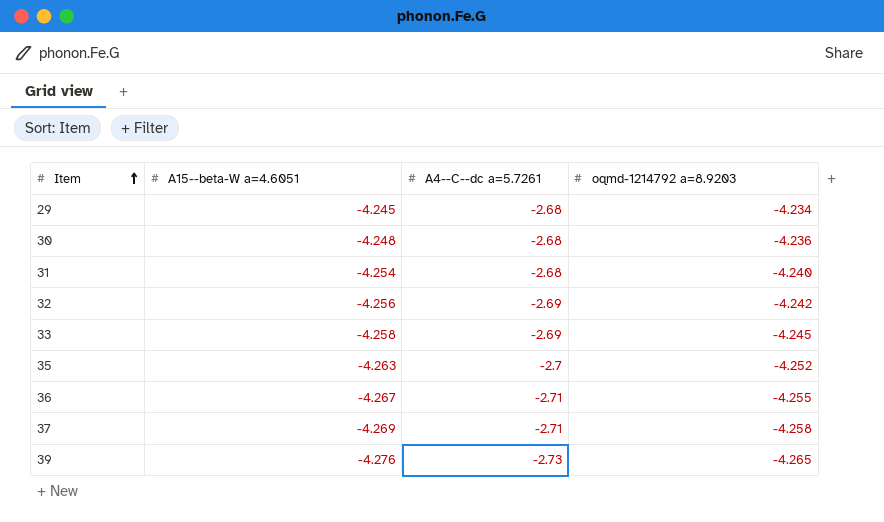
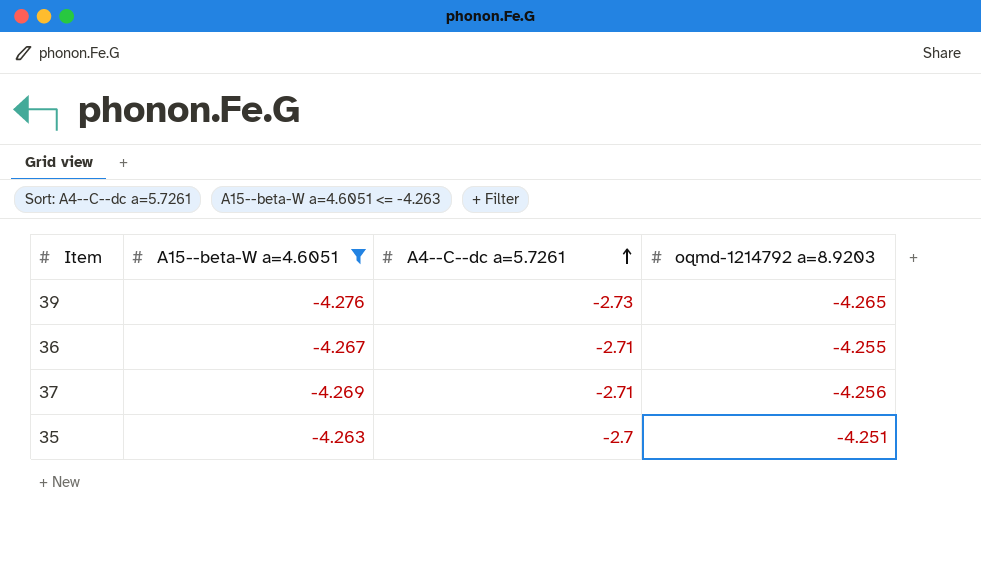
filter: none -> A15--beta-W a=4.6051 <= -4.263
row order: Item ascending -> A4--C--dc a=5.7261 ascending
37 | oqmd-1214792 a=8.9203: -4.258 -> -4.256
35 | oqmd-1214792 a=8.9203: -4.252 -> -4.251

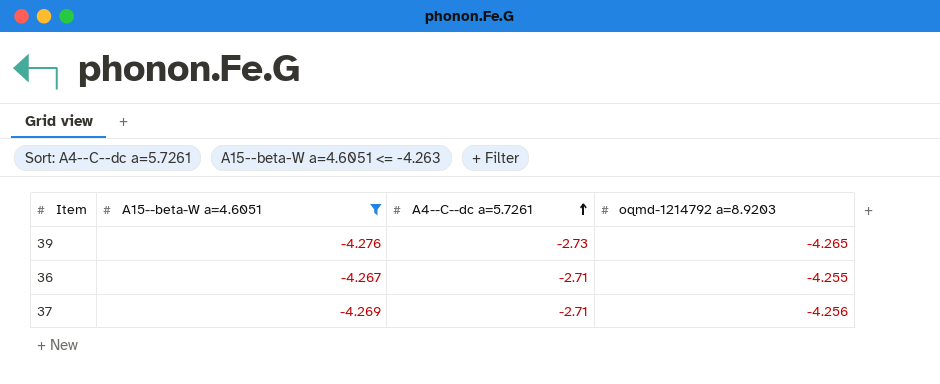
row 35: -4.263 | -2.7 | -4.251 -> none

